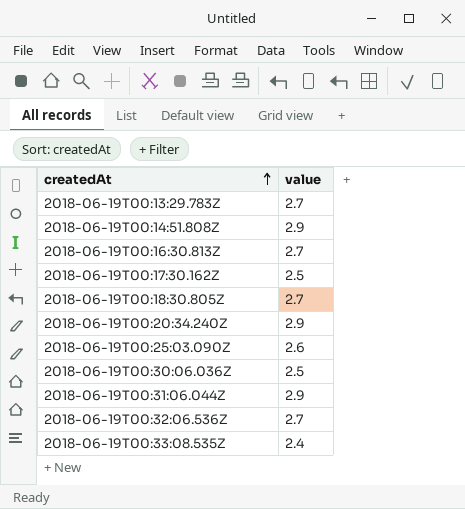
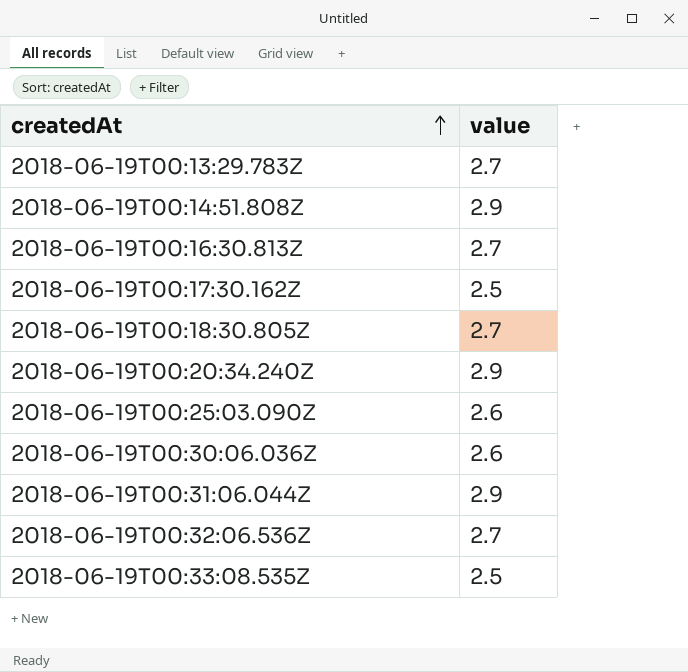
2018-06-19T00:30:06.036Z | value: 2.5 -> 2.6
2018-06-19T00:33:08.535Z | value: 2.4 -> 2.5

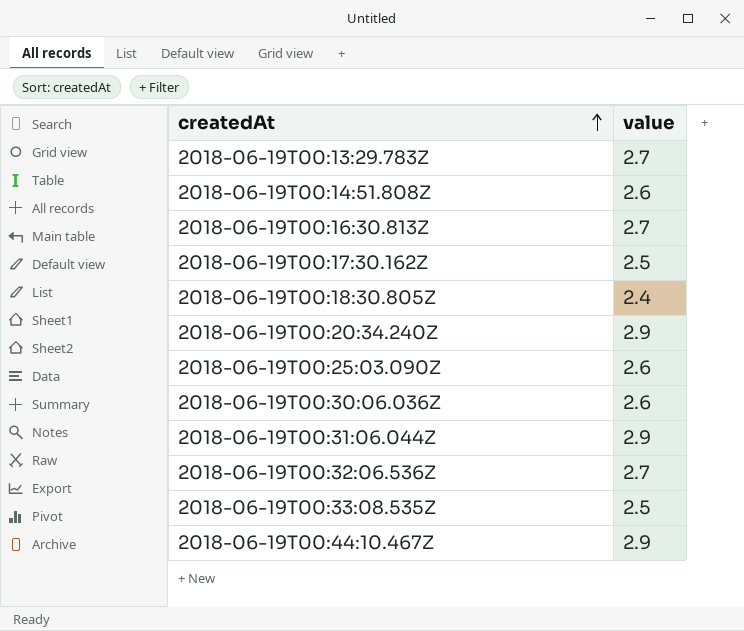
2018-06-19T00:14:51.808Z | value: 2.9 -> 2.6
2018-06-19T00:18:30.805Z | value: 2.7 -> 2.4
row 2018-06-19T00:44:10.467Z: none -> 2.9

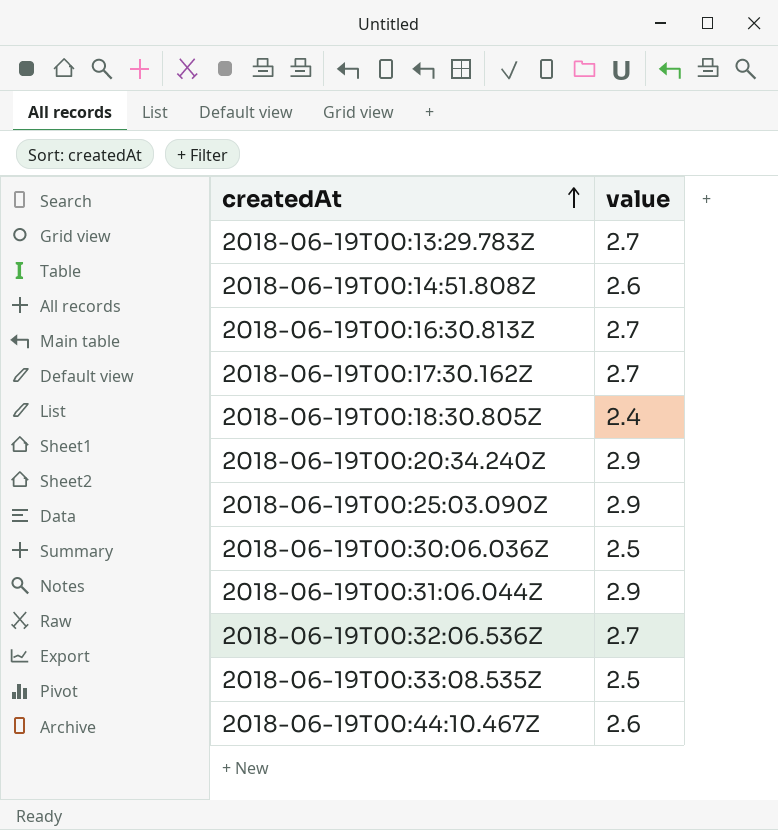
2018-06-19T00:17:30.162Z | value: 2.5 -> 2.7
2018-06-19T00:25:03.090Z | value: 2.6 -> 2.9
2018-06-19T00:30:06.036Z | value: 2.6 -> 2.5
2018-06-19T00:44:10.467Z | value: 2.9 -> 2.6

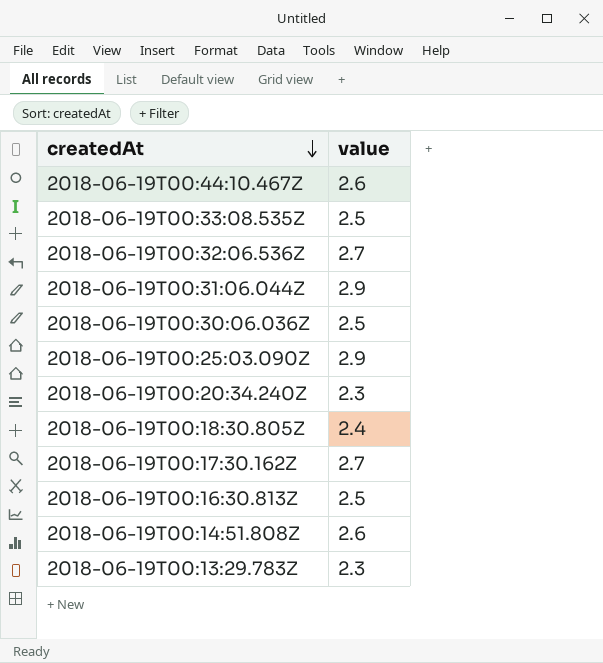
row order: createdAt ascending -> createdAt descending
2018-06-19T00:20:34.240Z | value: 2.9 -> 2.3
2018-06-19T00:16:30.813Z | value: 2.7 -> 2.5
2018-06-19T00:13:29.783Z | value: 2.7 -> 2.3

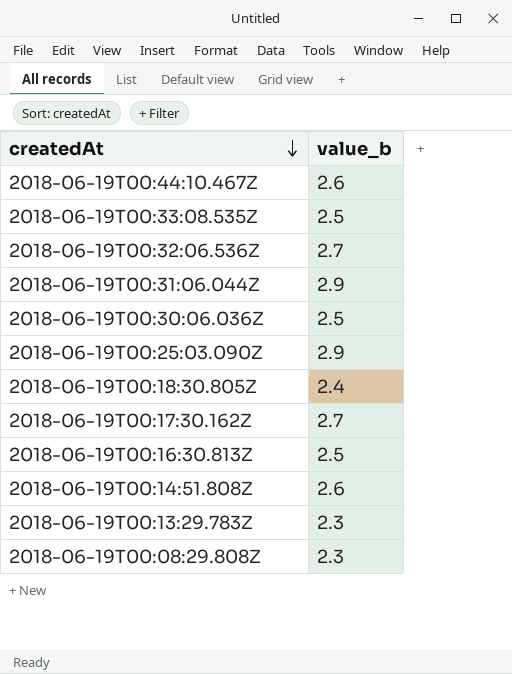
column name: value -> value_b
row 2018-06-19T00:20:34.240Z: 2.3 -> none
row 2018-06-19T00:08:29.808Z: none -> 2.3

